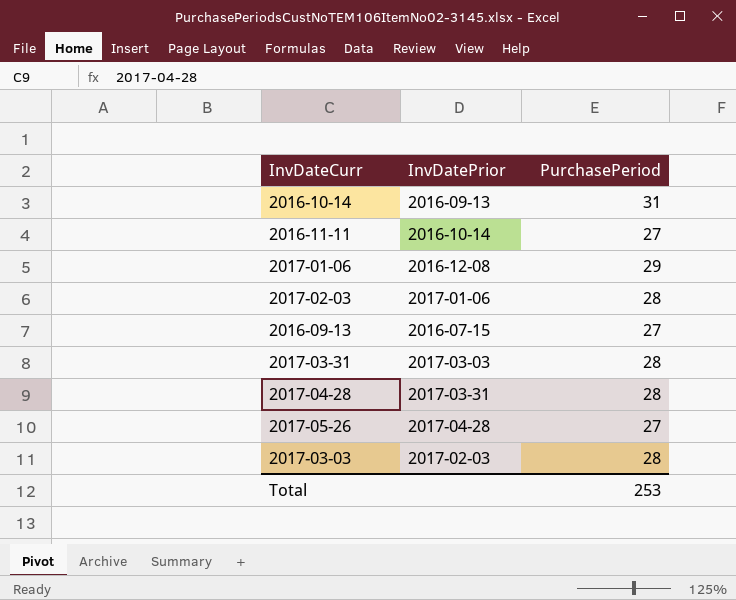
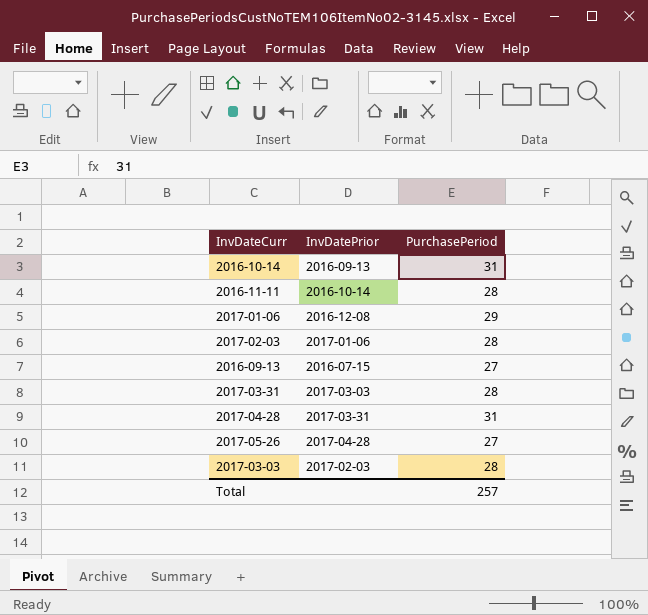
2016-11-11 | PurchasePeriod: 27 -> 28
2017-04-28 | PurchasePeriod: 28 -> 31
Total | PurchasePeriod: 253 -> 257

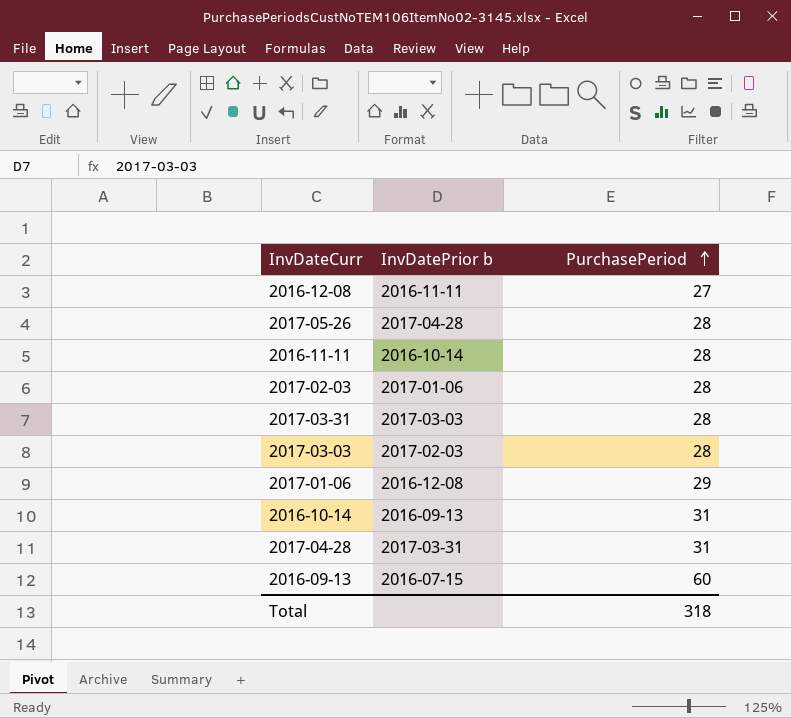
row order: none -> PurchasePeriod ascending
column name: InvDatePrior -> InvDatePrior b
row 2016-12-08: none -> 2016-11-11 | 27
2017-05-26 | PurchasePeriod: 27 -> 28
2016-09-13 | PurchasePeriod: 27 -> 60
Total | PurchasePeriod: 257 -> 318

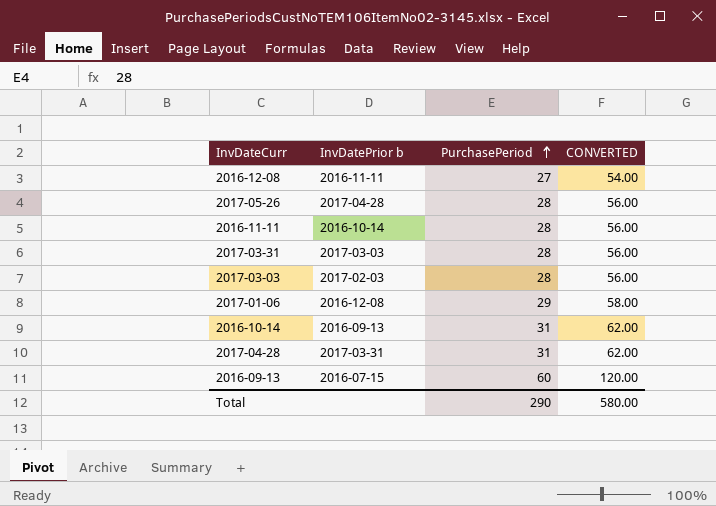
column CONVERTED | formula: none -> [PurchasePeriod] * 2
row 2017-02-03: 2017-01-06 | 28 -> none
Total | PurchasePeriod: 318 -> 290

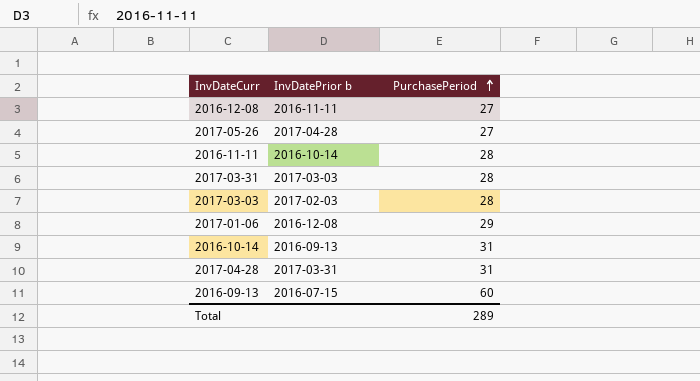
column CONVERTED | formula: [PurchasePeriod] * 2 -> none
2017-05-26 | PurchasePeriod: 28 -> 27
Total | PurchasePeriod: 290 -> 289

